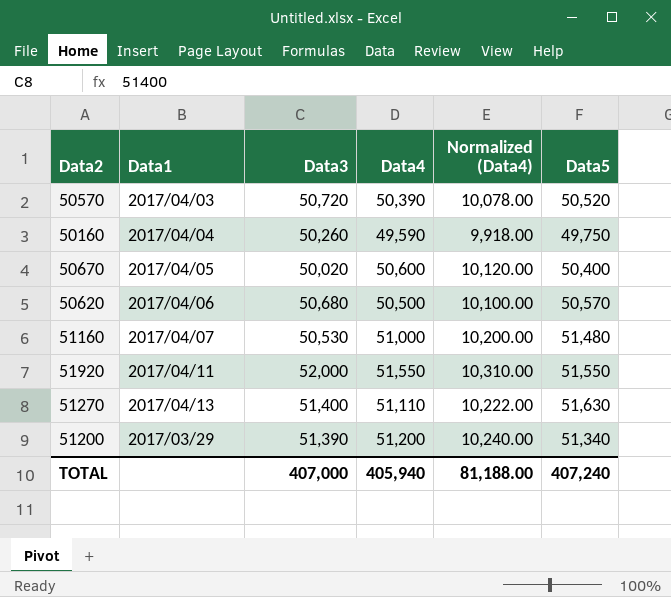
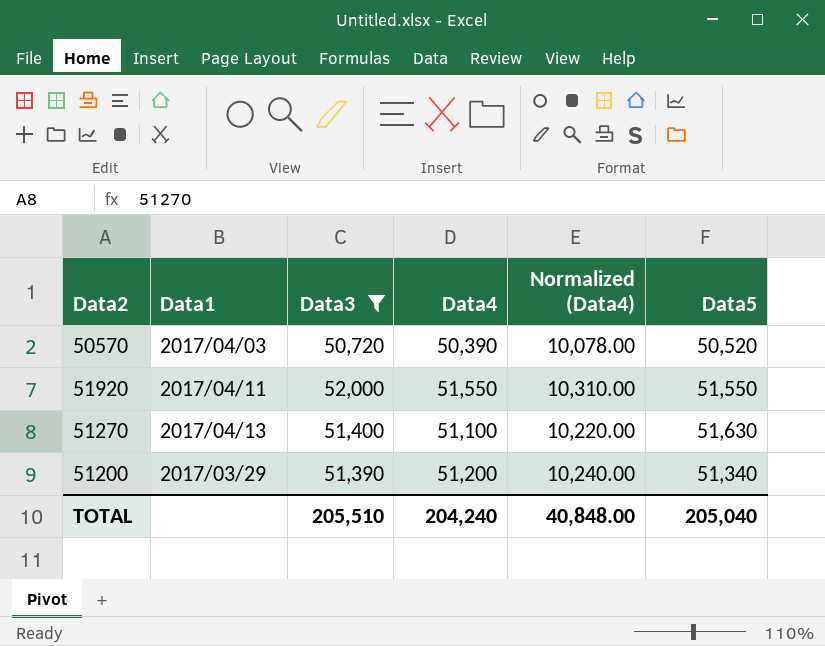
filter: none -> Data3 >= 50,720
51270 | Data4: 51,110 -> 51,100
51270 | Normalized (Data4): 10,222.00 -> 10,220.00
TOTAL | Data3: 407,000 -> 205,510
TOTAL | Data4: 405,940 -> 204,240
TOTAL | Normalized (Data4): 81,188.00 -> 40,848.00
TOTAL | Data5: 407,240 -> 205,040

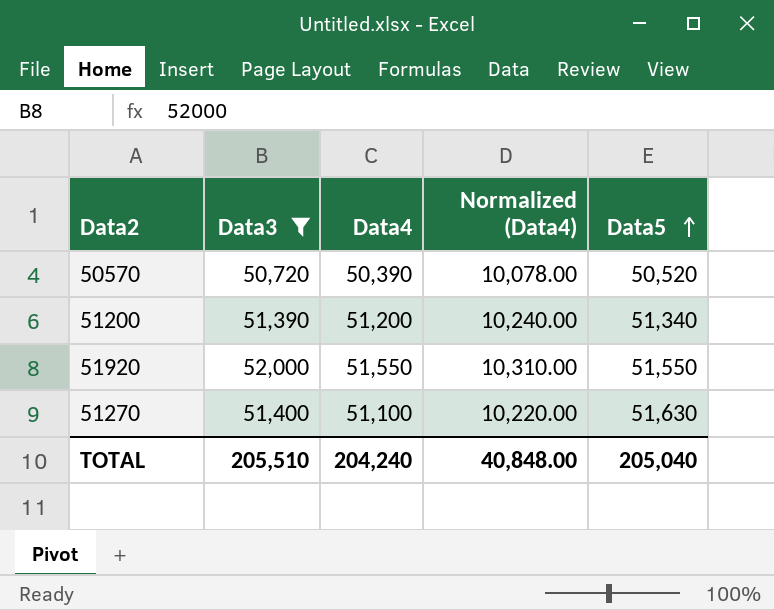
row order: none -> Data5 ascending
column Data1 | position: 2 -> none

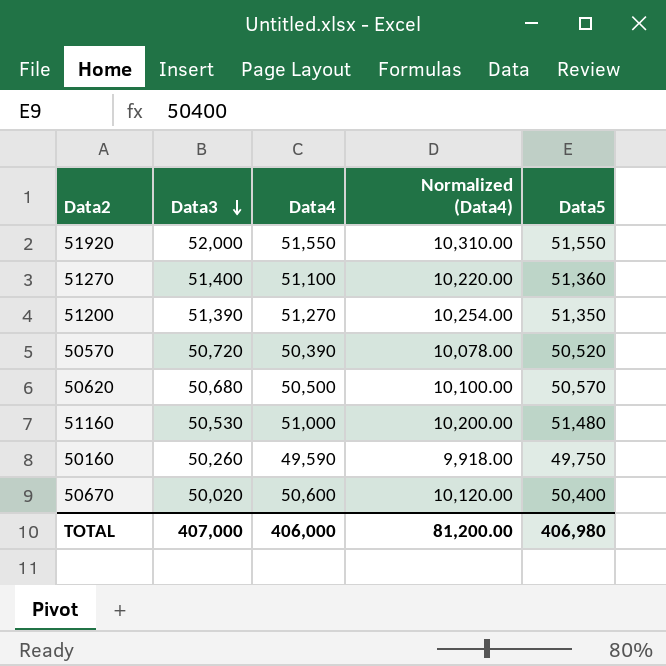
filter: Data3 >= 50,720 -> none
row order: Data5 ascending -> Data3 descending
51270 | Data5: 51,630 -> 51,360
51200 | Data4: 51,200 -> 51,270
51200 | Normalized (Data4): 10,240.00 -> 10,254.00
51200 | Data5: 51,340 -> 51,350
TOTAL | Data3: 205,510 -> 407,000
TOTAL | Data4: 204,240 -> 406,000
TOTAL | Normalized (Data4): 40,848.00 -> 81,200.00
TOTAL | Data5: 205,040 -> 406,980

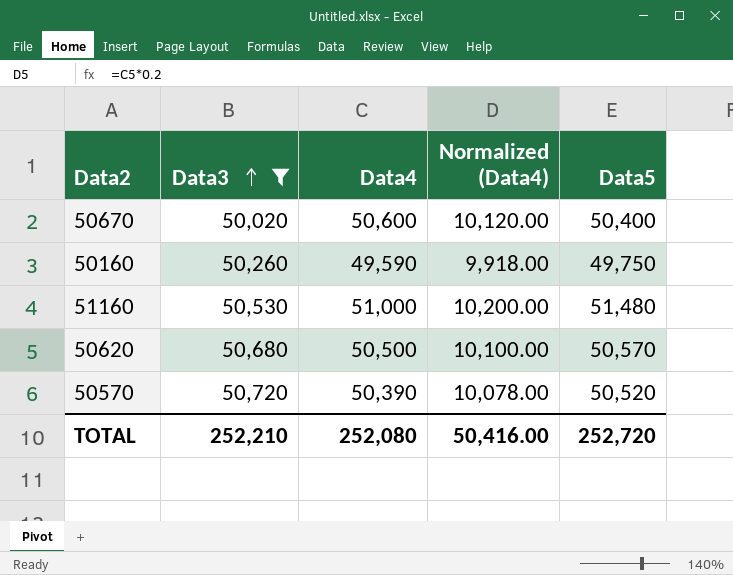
filter: none -> Data3 <= 50,720
row order: Data3 descending -> Data3 ascending
TOTAL | Data3: 407,000 -> 252,210
TOTAL | Data4: 406,000 -> 252,080
TOTAL | Normalized (Data4): 81,200.00 -> 50,416.00
TOTAL | Data5: 406,980 -> 252,720

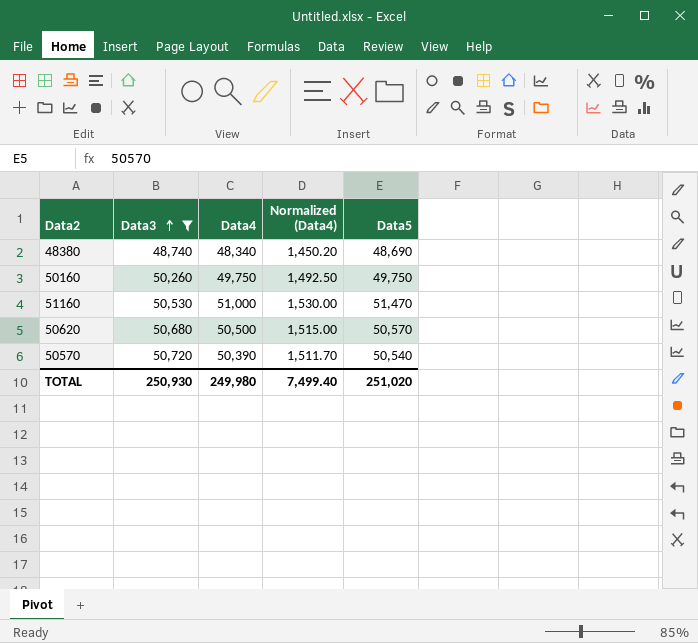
column Normalized (Data4) | formula: [Data4] * 0.2 -> [Data4] * 0.03
row 50670: 50,020 | 50,600 | 10,120.00 | 50,400 -> none
row 48380: none -> 48,740 | 48,340 | 1,450.20 | 48,690
50160 | Data4: 49,590 -> 49,750
51160 | Data5: 51,480 -> 51,470
50570 | Data5: 50,520 -> 50,540
TOTAL | Data3: 252,210 -> 250,930
TOTAL | Data4: 252,080 -> 249,980
TOTAL | Normalized (Data4): 50,416.00 -> 7,499.40
TOTAL | Data5: 252,720 -> 251,020

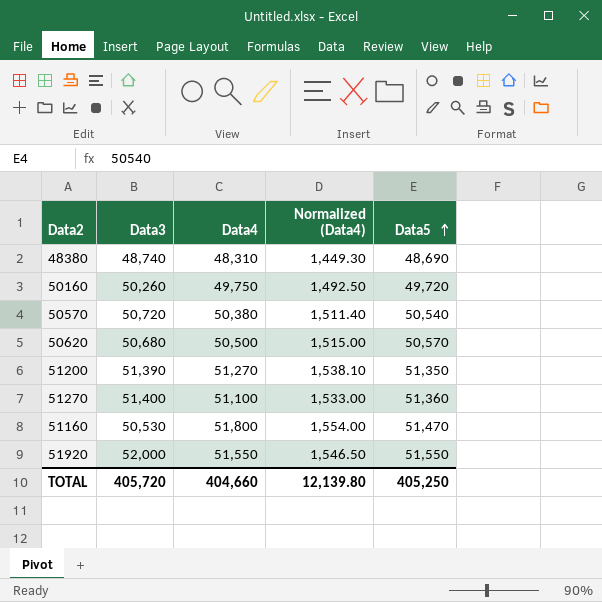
filter: Data3 <= 50,720 -> none
row order: Data3 ascending -> Data5 ascending
48380 | Data4: 48,340 -> 48,310
48380 | Normalized (Data4): 1,450.20 -> 1,449.30
50160 | Data5: 49,750 -> 49,720
50570 | Data4: 50,390 -> 50,380
50570 | Normalized (Data4): 1,511.70 -> 1,511.40
51160 | Data4: 51,000 -> 51,800
51160 | Normalized (Data4): 1,530.00 -> 1,554.00
TOTAL | Data3: 250,930 -> 405,720
TOTAL | Data4: 249,980 -> 404,660
TOTAL | Normalized (Data4): 7,499.40 -> 12,139.80
TOTAL | Data5: 251,020 -> 405,250

